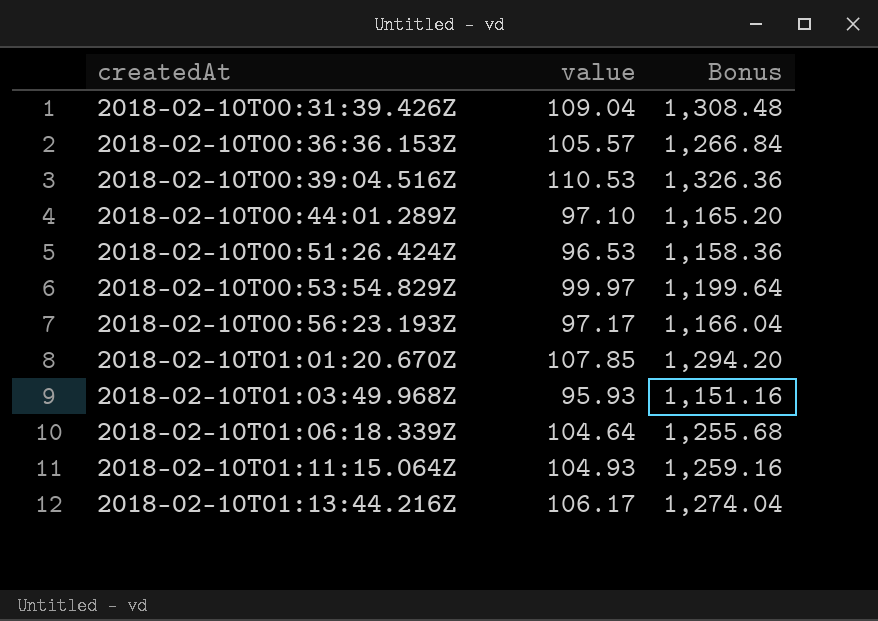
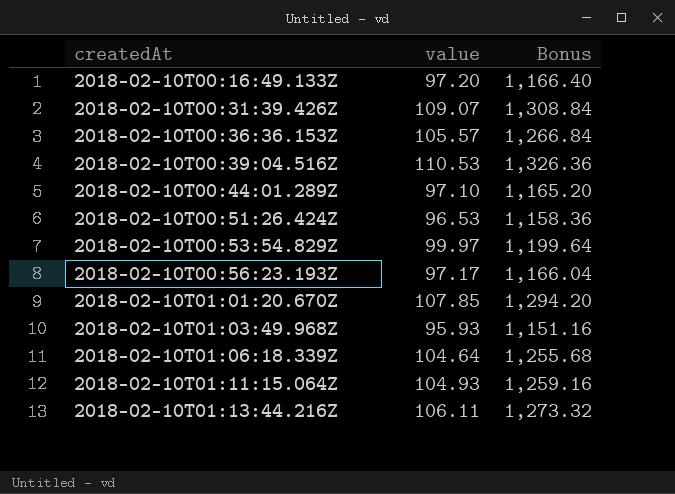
row 2018-02-10T00:16:49.133Z: none -> 97.20 | 1,166.40
2018-02-10T00:31:39.426Z | value: 109.04 -> 109.07
2018-02-10T00:31:39.426Z | Bonus: 1,308.48 -> 1,308.84
2018-02-10T01:13:44.216Z | value: 106.17 -> 106.11
2018-02-10T01:13:44.216Z | Bonus: 1,274.04 -> 1,273.32

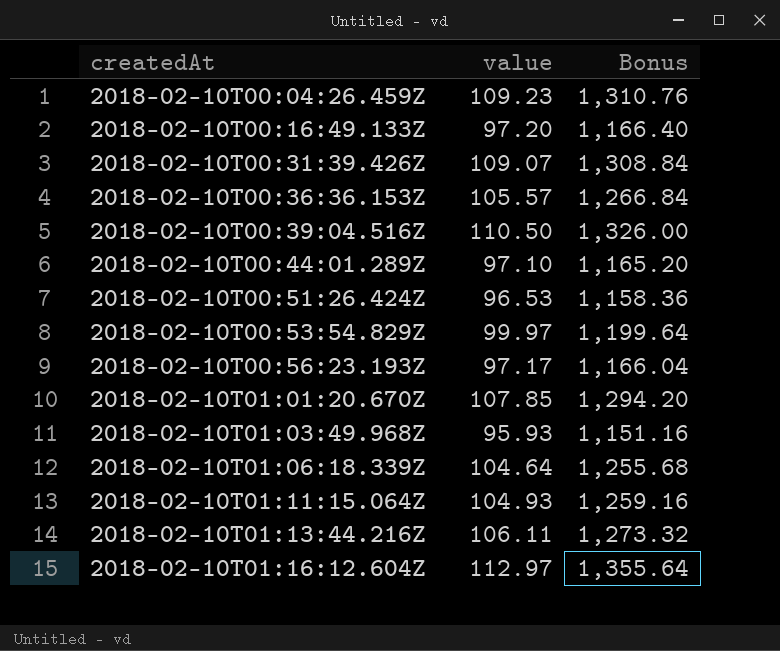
row 2018-02-10T00:04:26.459Z: none -> 109.23 | 1,310.76
2018-02-10T00:39:04.516Z | value: 110.53 -> 110.50
2018-02-10T00:39:04.516Z | Bonus: 1,326.36 -> 1,326.00
row 2018-02-10T01:16:12.604Z: none -> 112.97 | 1,355.64

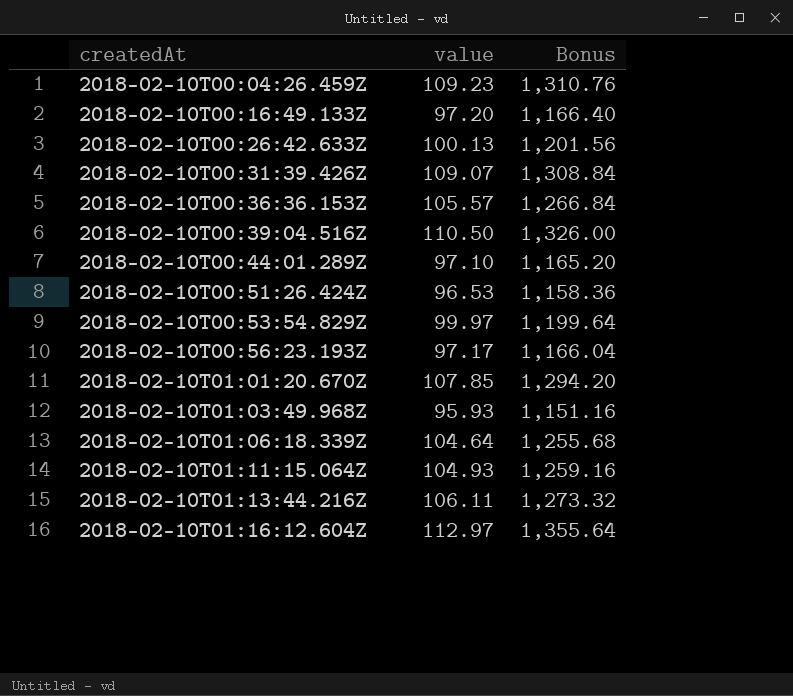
row 2018-02-10T00:26:42.633Z: none -> 100.13 | 1,201.56

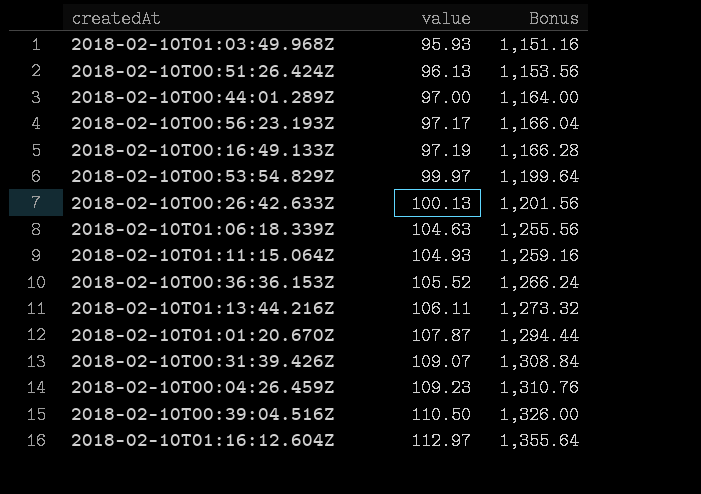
row order: createdAt ascending -> value ascending
2018-02-10T00:51:26.424Z | value: 96.53 -> 96.13
2018-02-10T00:51:26.424Z | Bonus: 1,158.36 -> 1,153.56
2018-02-10T00:44:01.289Z | value: 97.10 -> 97.00
2018-02-10T00:44:01.289Z | Bonus: 1,165.20 -> 1,164.00
2018-02-10T00:16:49.133Z | value: 97.20 -> 97.19
2018-02-10T00:16:49.133Z | Bonus: 1,166.40 -> 1,166.28
2018-02-10T01:06:18.339Z | value: 104.64 -> 104.63
2018-02-10T01:06:18.339Z | Bonus: 1,255.68 -> 1,255.56
2018-02-10T00:36:36.153Z | value: 105.57 -> 105.52
2018-02-10T00:36:36.153Z | Bonus: 1,266.84 -> 1,266.24
2018-02-10T01:01:20.670Z | value: 107.85 -> 107.87
2018-02-10T01:01:20.670Z | Bonus: 1,294.20 -> 1,294.44

